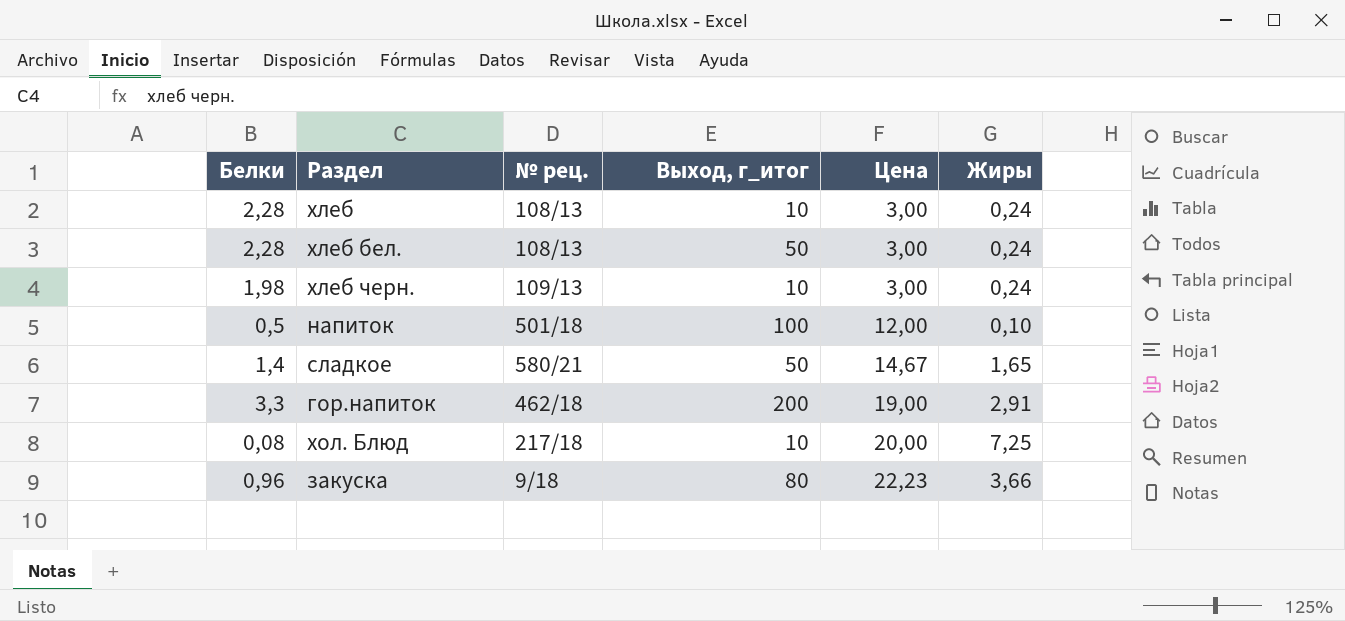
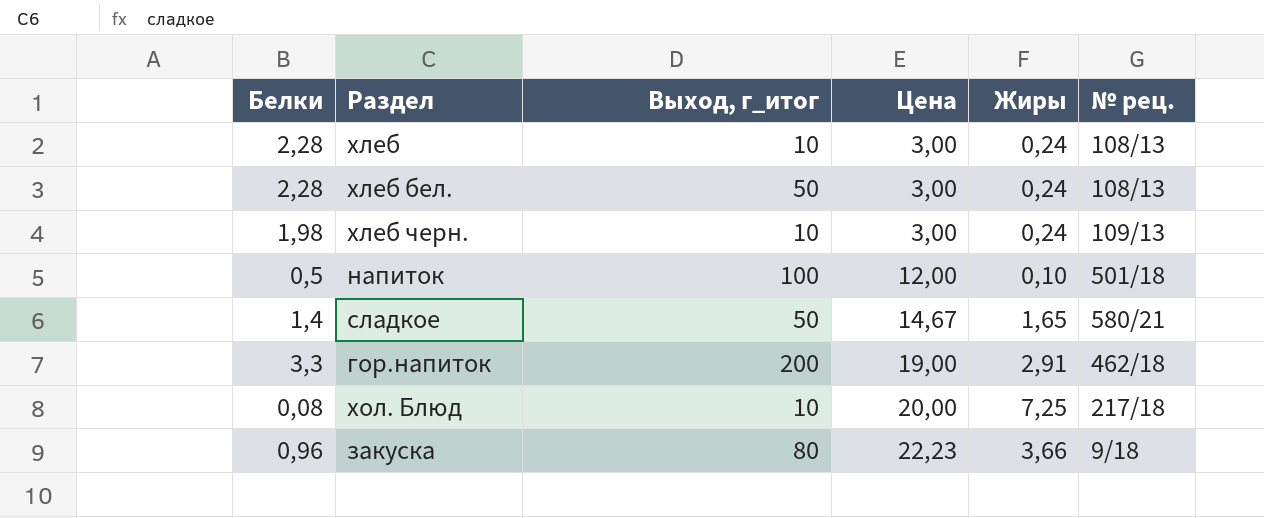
column № рец. | position: 3 -> 6

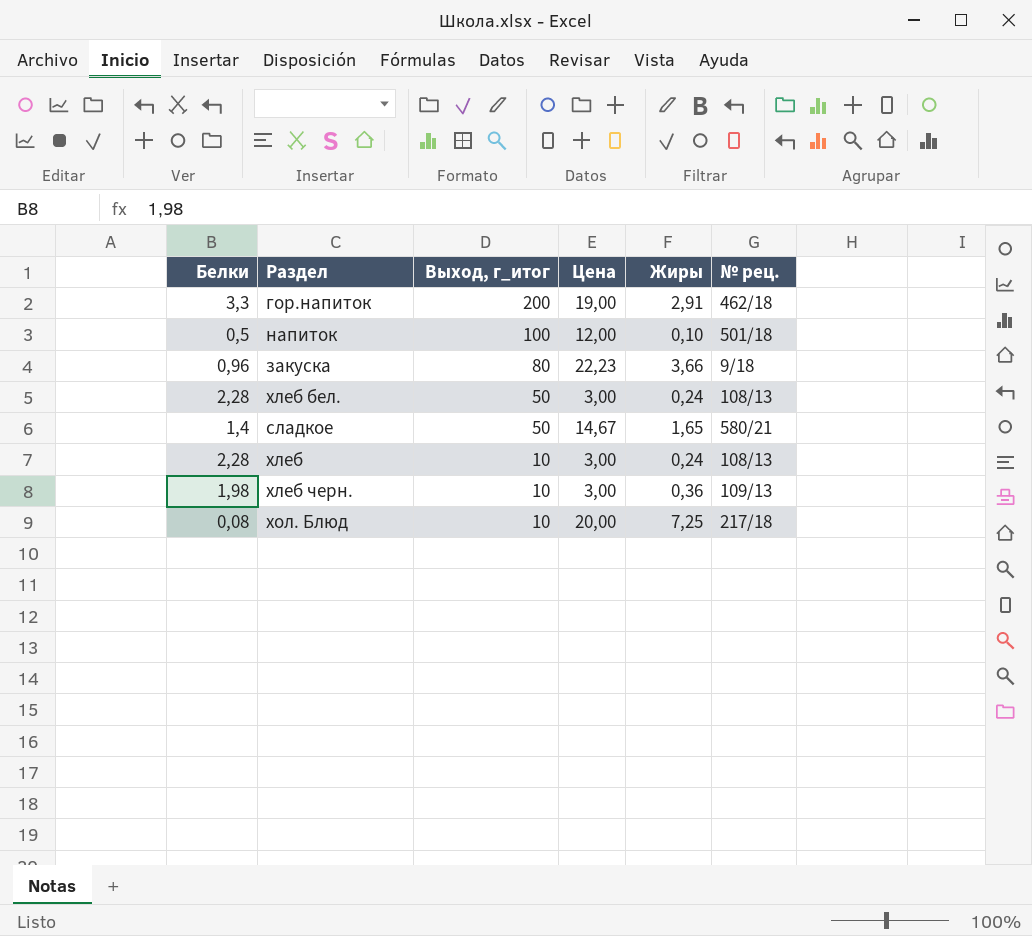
row order: Цена ascending -> Выход, г_итог descending
хлеб черн. | Жиры: 0,24 -> 0,36

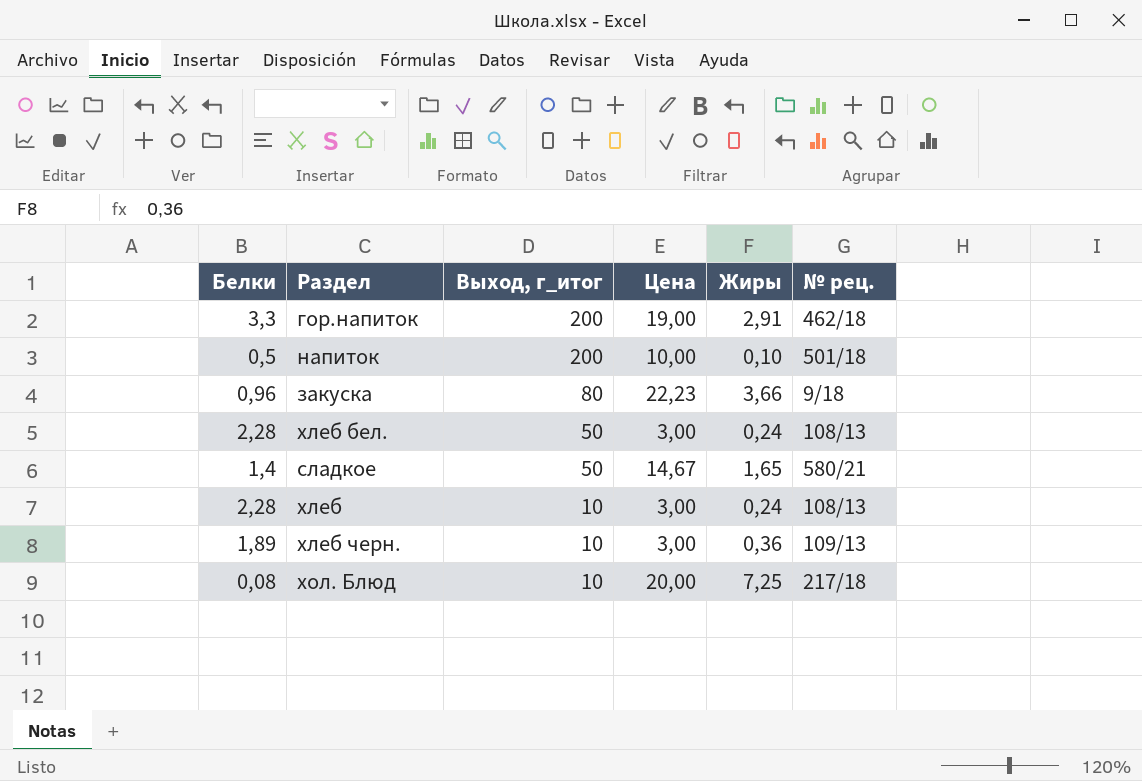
напиток | Выход, г_итог: 100 -> 200
напиток | Цена: 12,00 -> 10,00
хлеб черн. | Белки: 1,98 -> 1,89

